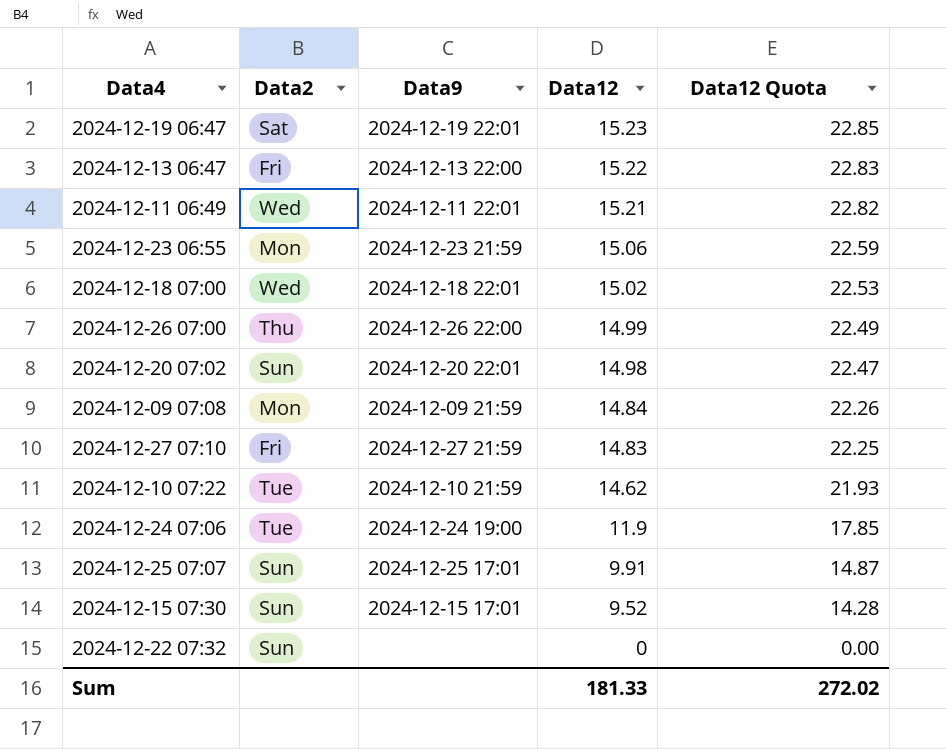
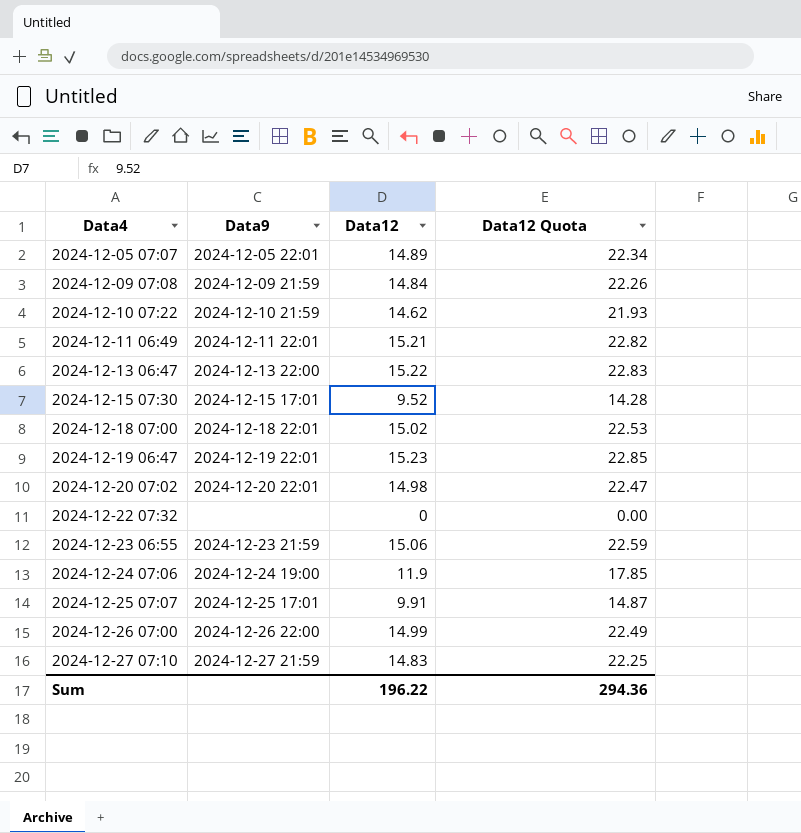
row order: Data12 descending -> Data4 ascending
column Data2 | position: 2 -> none
row 2024-12-05 07:07: none -> 2024-12-05 22:01 | 14.89 | 22.34
Sum | Data12: 181.33 -> 196.22
Sum | Data12 Quota: 272.02 -> 294.36

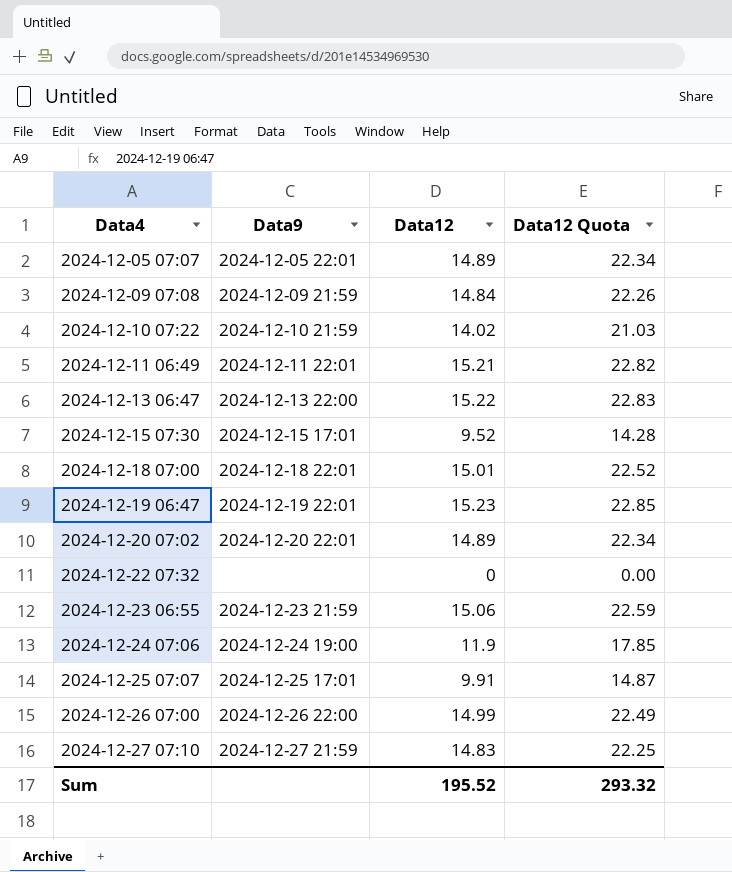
2024-12-10 07:22 | Data12: 14.62 -> 14.02
2024-12-10 07:22 | Data12 Quota: 21.93 -> 21.03
2024-12-18 07:00 | Data12: 15.02 -> 15.01
2024-12-18 07:00 | Data12 Quota: 22.53 -> 22.52
2024-12-20 07:02 | Data12: 14.98 -> 14.89
2024-12-20 07:02 | Data12 Quota: 22.47 -> 22.34
Sum | Data12: 196.22 -> 195.52
Sum | Data12 Quota: 294.36 -> 293.32

